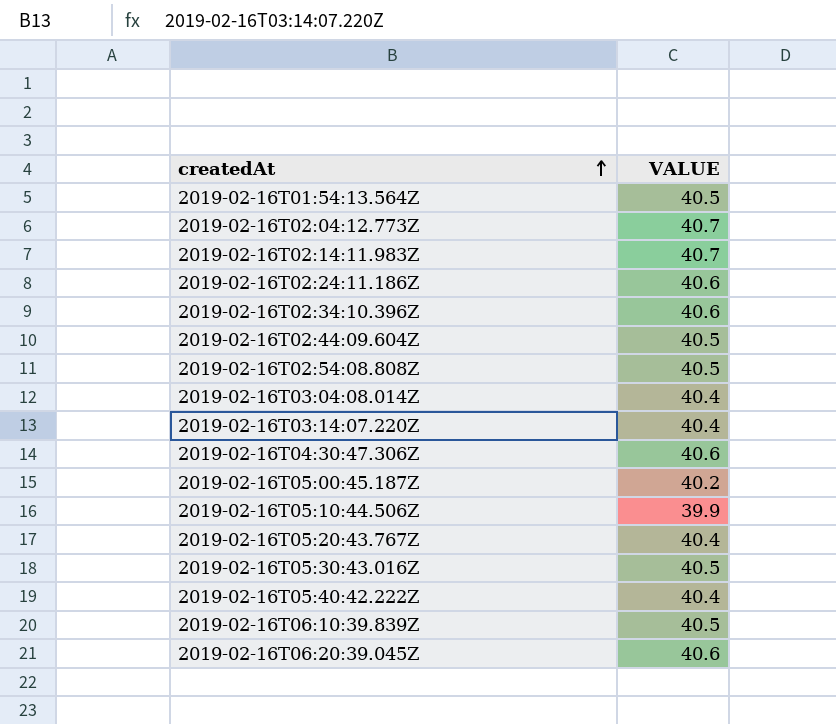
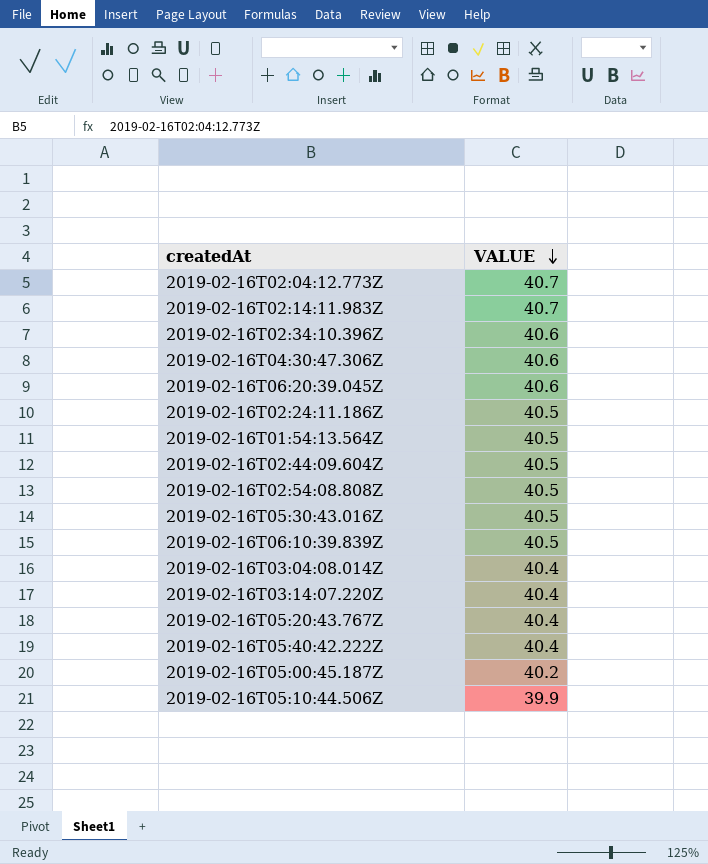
row order: createdAt ascending -> VALUE descending
2019-02-16T02:24:11.186Z | VALUE: 40.6 -> 40.5

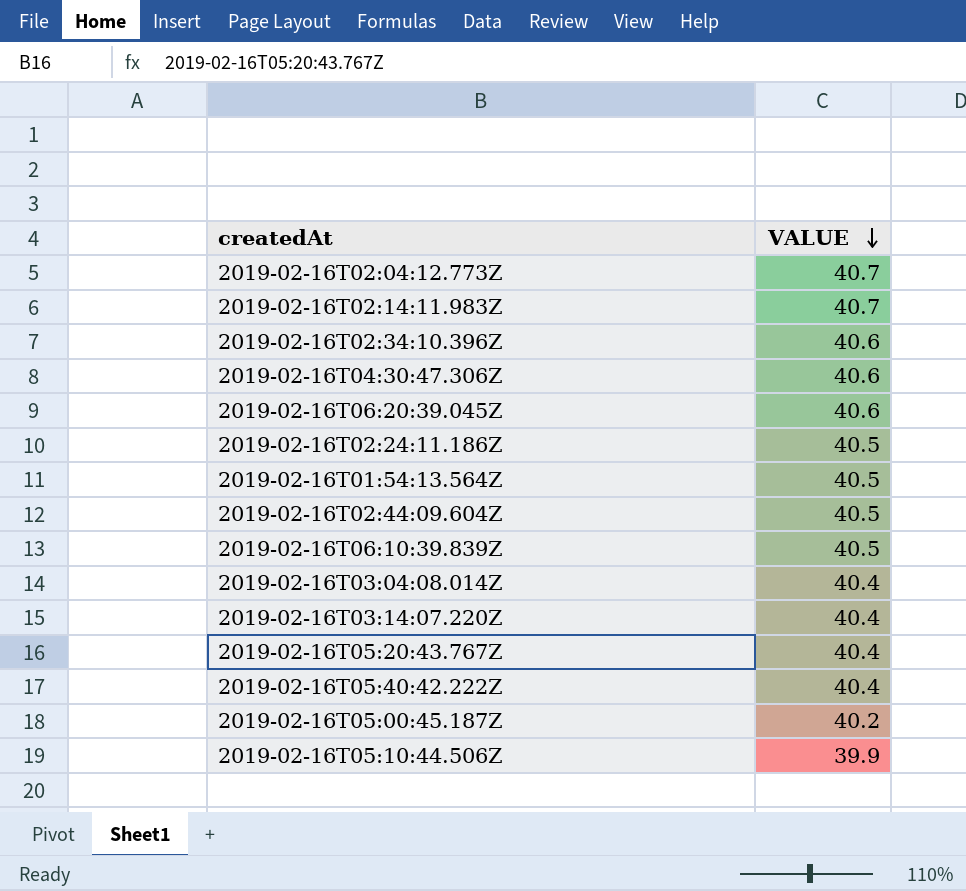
row 2019-02-16T02:54:08.808Z: 40.5 -> none
row 2019-02-16T05:30:43.016Z: 40.5 -> none

